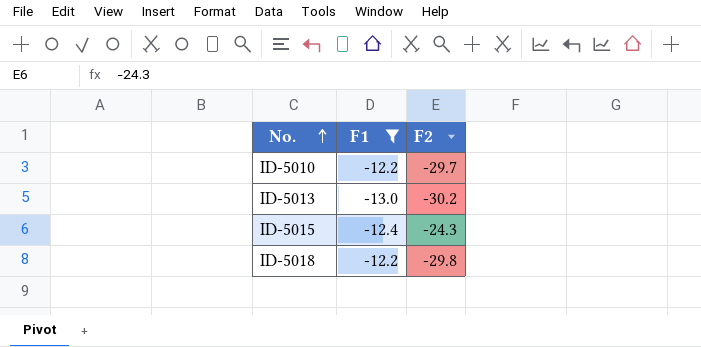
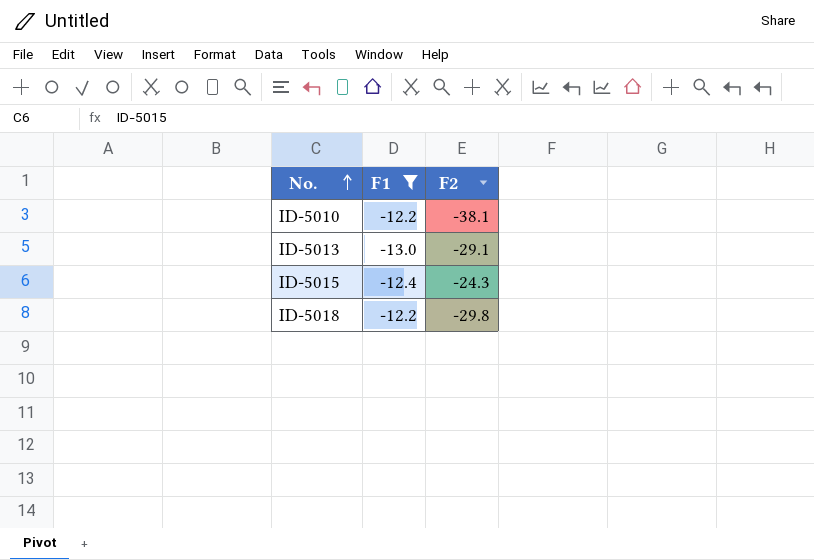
ID-5010 | F2: -29.7 -> -38.1
ID-5013 | F2: -30.2 -> -29.1

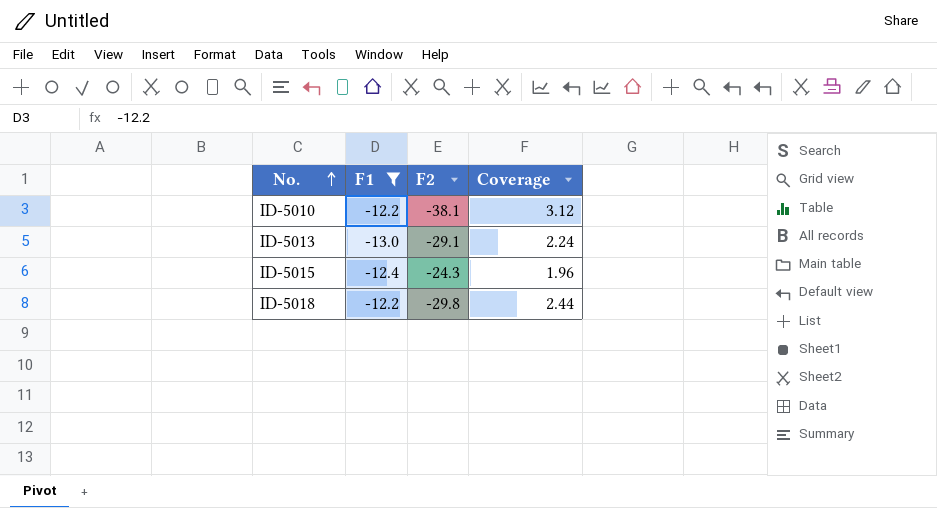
column Coverage | formula: none -> [F2] / [F1]

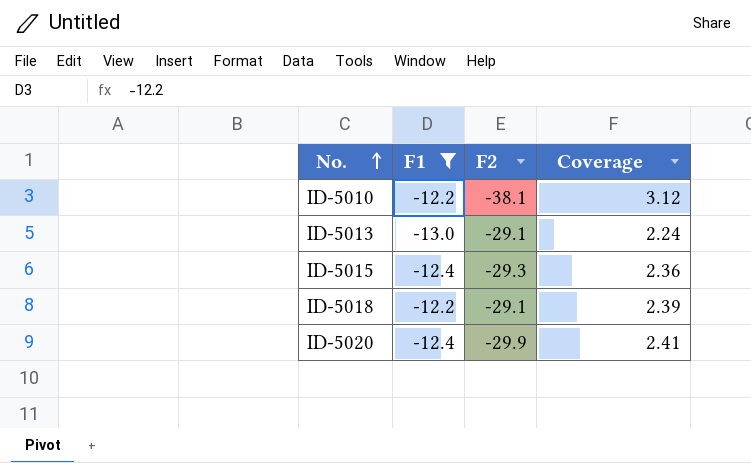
ID-5015 | F2: -24.3 -> -29.3
ID-5015 | Coverage: 1.96 -> 2.36
ID-5018 | F2: -29.8 -> -29.1
ID-5018 | Coverage: 2.44 -> 2.39
row ID-5020: none -> -12.4 | -29.9 | 2.41

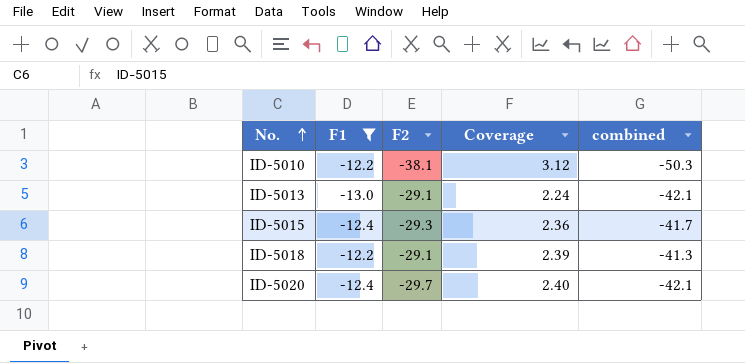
column combined | formula: none -> [F1] + [F2]
ID-5020 | F2: -29.9 -> -29.7
ID-5020 | Coverage: 2.41 -> 2.40

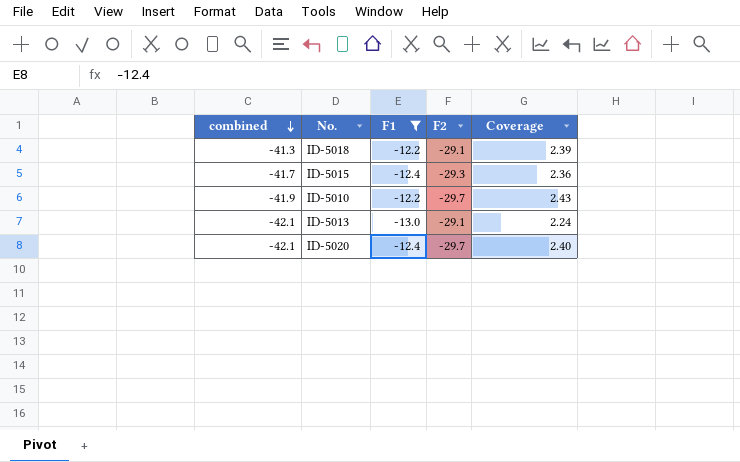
row order: No. ascending -> combined descending
column combined | position: 5 -> 1
ID-5010 | combined: -50.3 -> -41.9
ID-5010 | F2: -38.1 -> -29.7
ID-5010 | Coverage: 3.12 -> 2.43

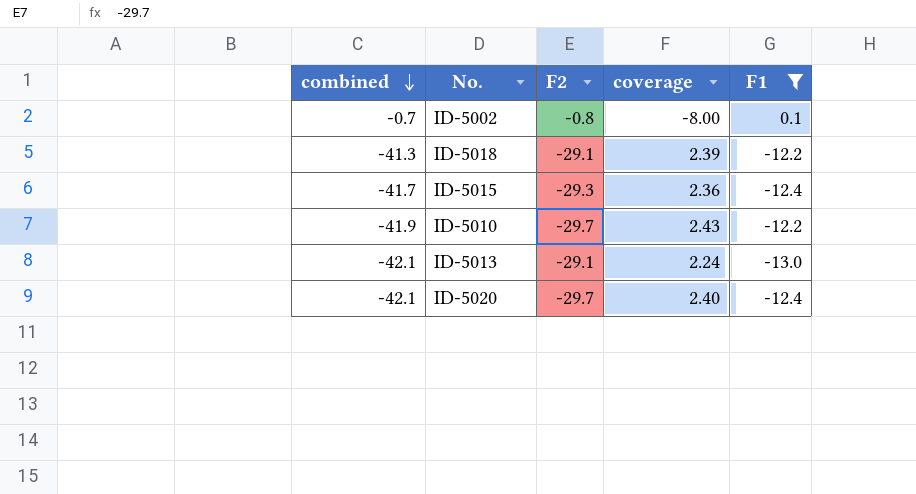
column name: Coverage -> coverage
column F1 | position: 3 -> 5
row ID-5002: none -> -0.7 | -0.8 | -8.00 | 0.1

